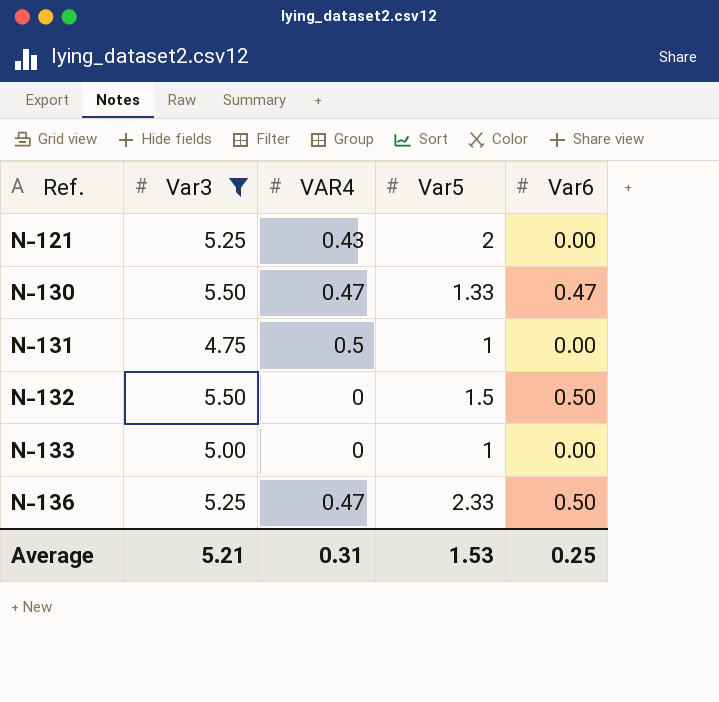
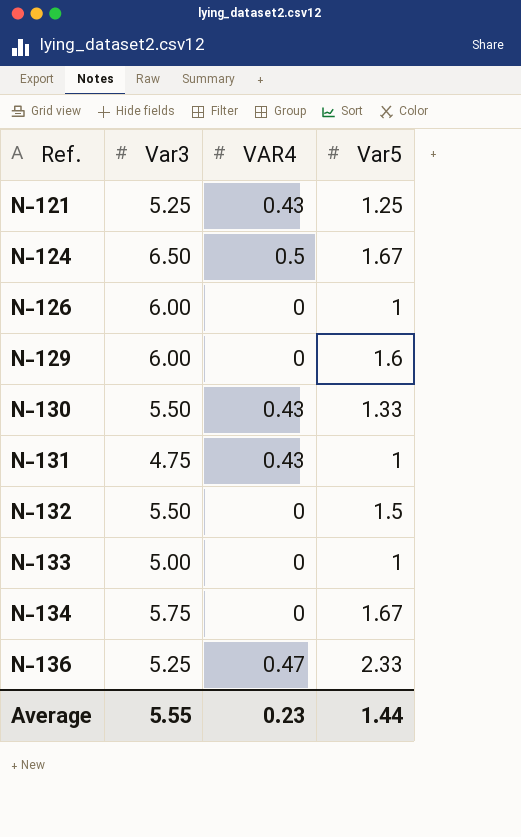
filter: Var3 <= 5.50 -> none
column Var6 | position: 5 -> none
N-121 | Var5: 2 -> 1.25
N-130 | VAR4: 0.47 -> 0.43
N-131 | VAR4: 0.5 -> 0.43
Average | Var3: 5.21 -> 5.55
Average | VAR4: 0.31 -> 0.23
Average | Var5: 1.53 -> 1.44

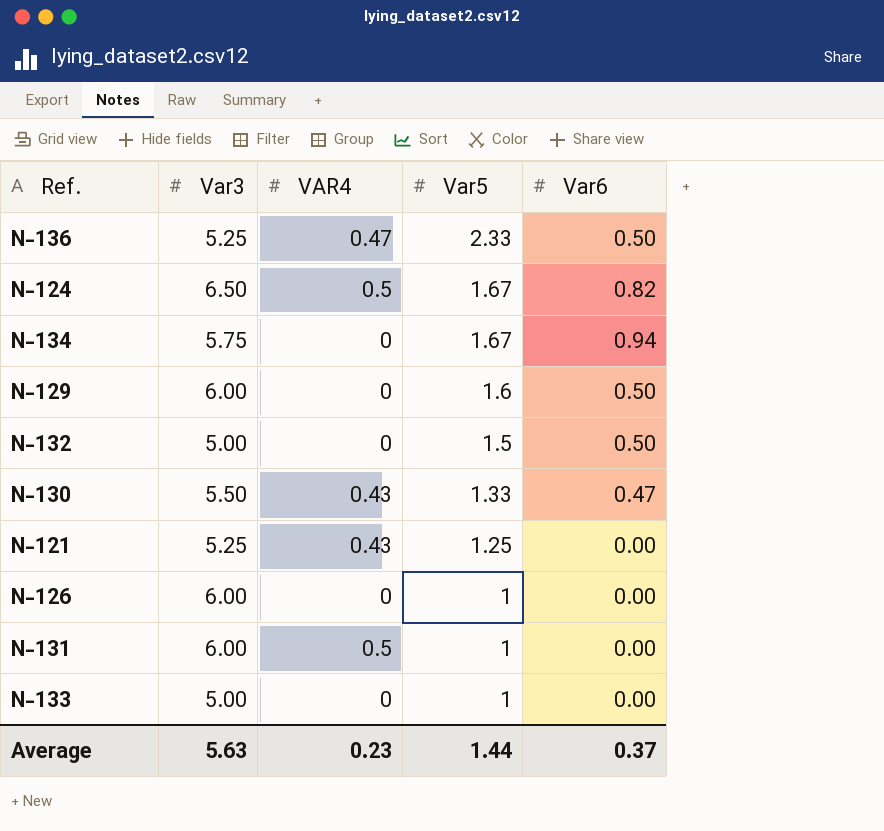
row order: Ref. ascending -> Var5 descending
column Var6 | position: none -> 5
N-132 | Var3: 5.50 -> 5.00
N-131 | Var3: 4.75 -> 6.00
N-131 | VAR4: 0.43 -> 0.5
Average | Var3: 5.55 -> 5.63

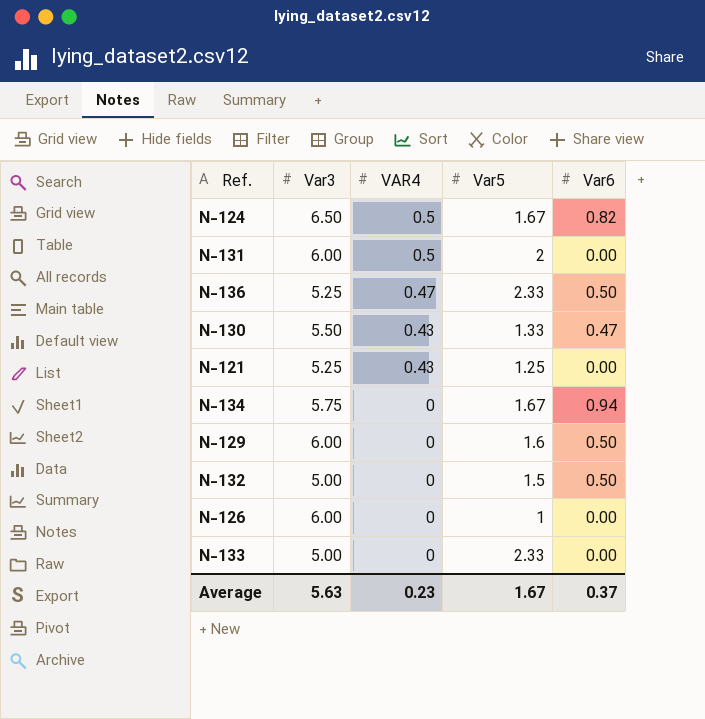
row order: Var5 descending -> VAR4 descending
N-131 | Var5: 1 -> 2
N-133 | Var5: 1 -> 2.33
Average | Var5: 1.44 -> 1.67

